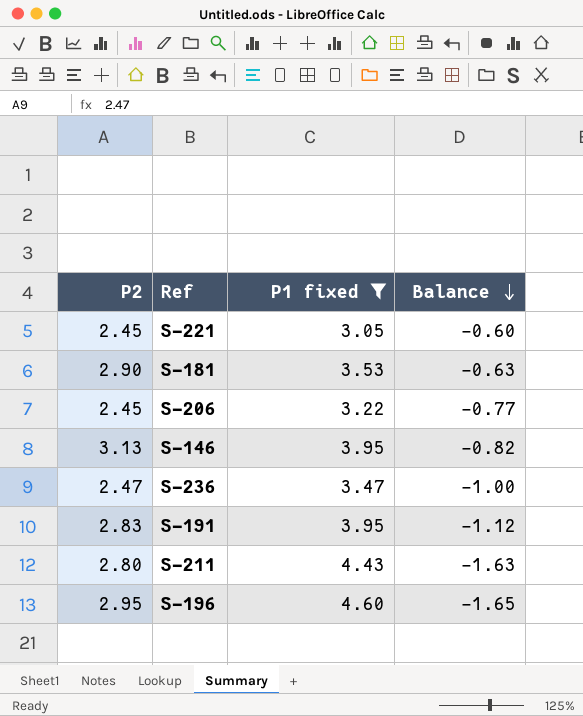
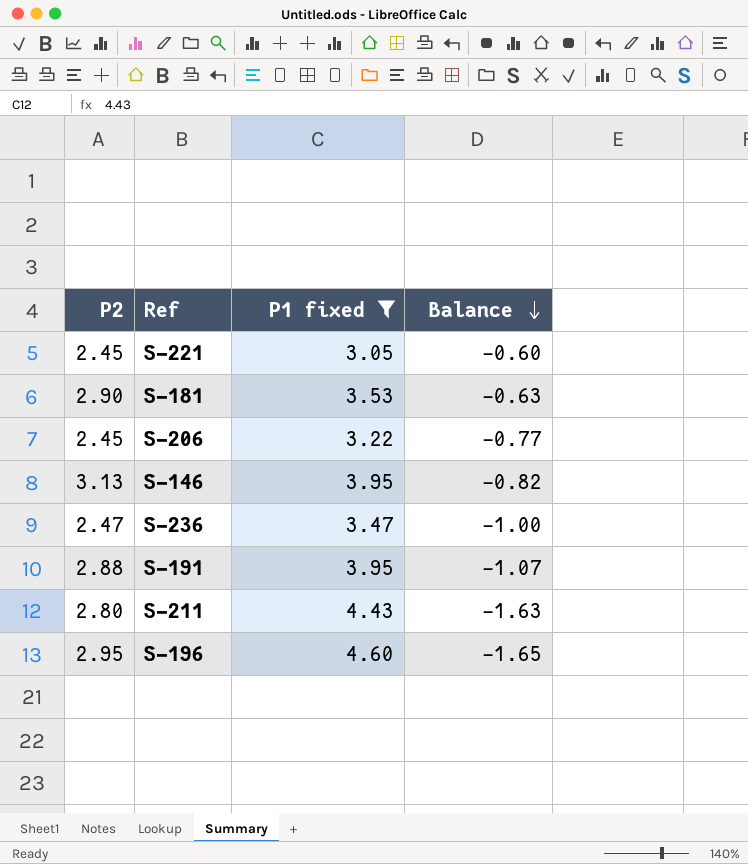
S-191 | P2: 2.83 -> 2.88
S-191 | Balance: -1.12 -> -1.07

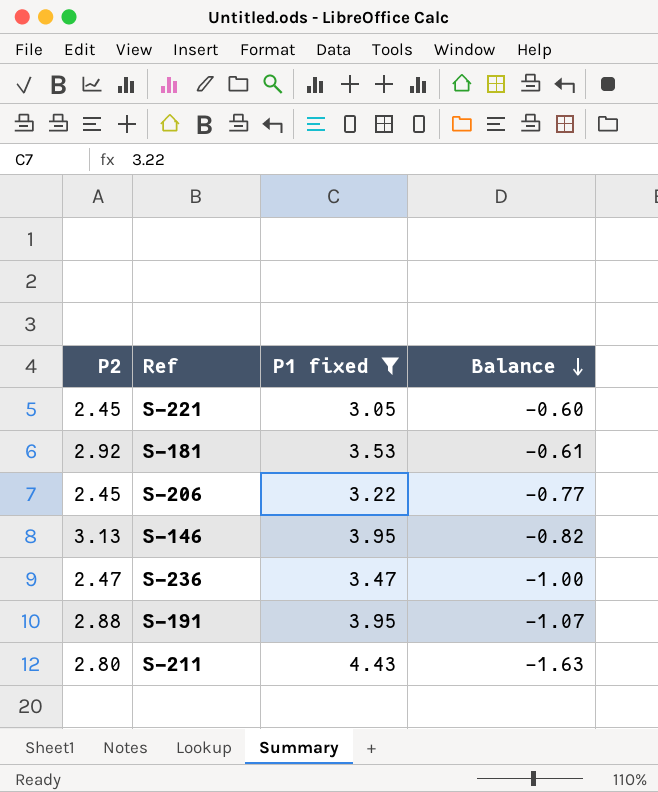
row S-196: 2.95 | 4.60 | -1.65 -> none
S-181 | P2: 2.90 -> 2.92
S-181 | Balance: -0.63 -> -0.61

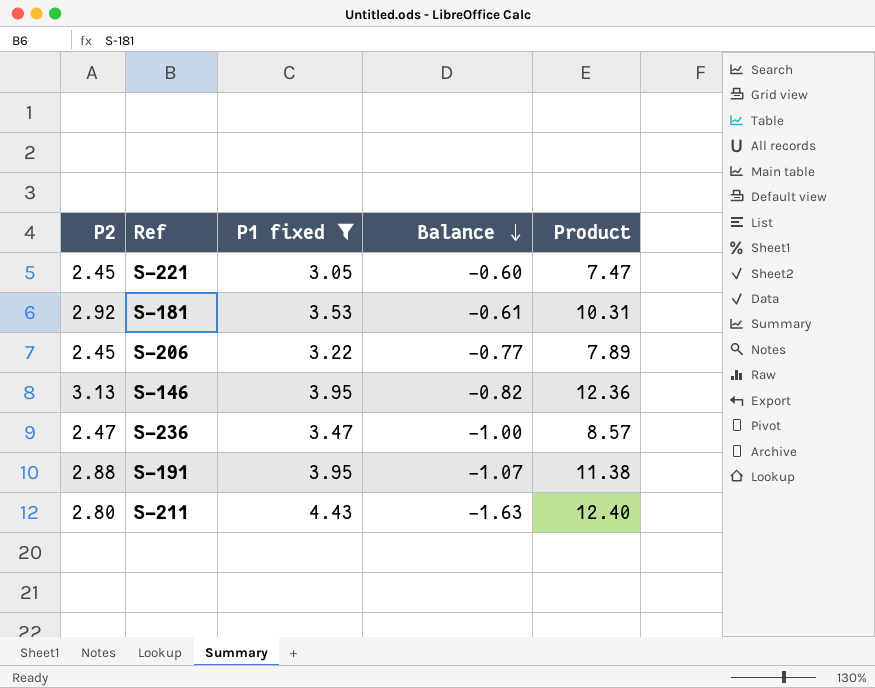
column Product | formula: none -> [P2] * [P1 fixed]

